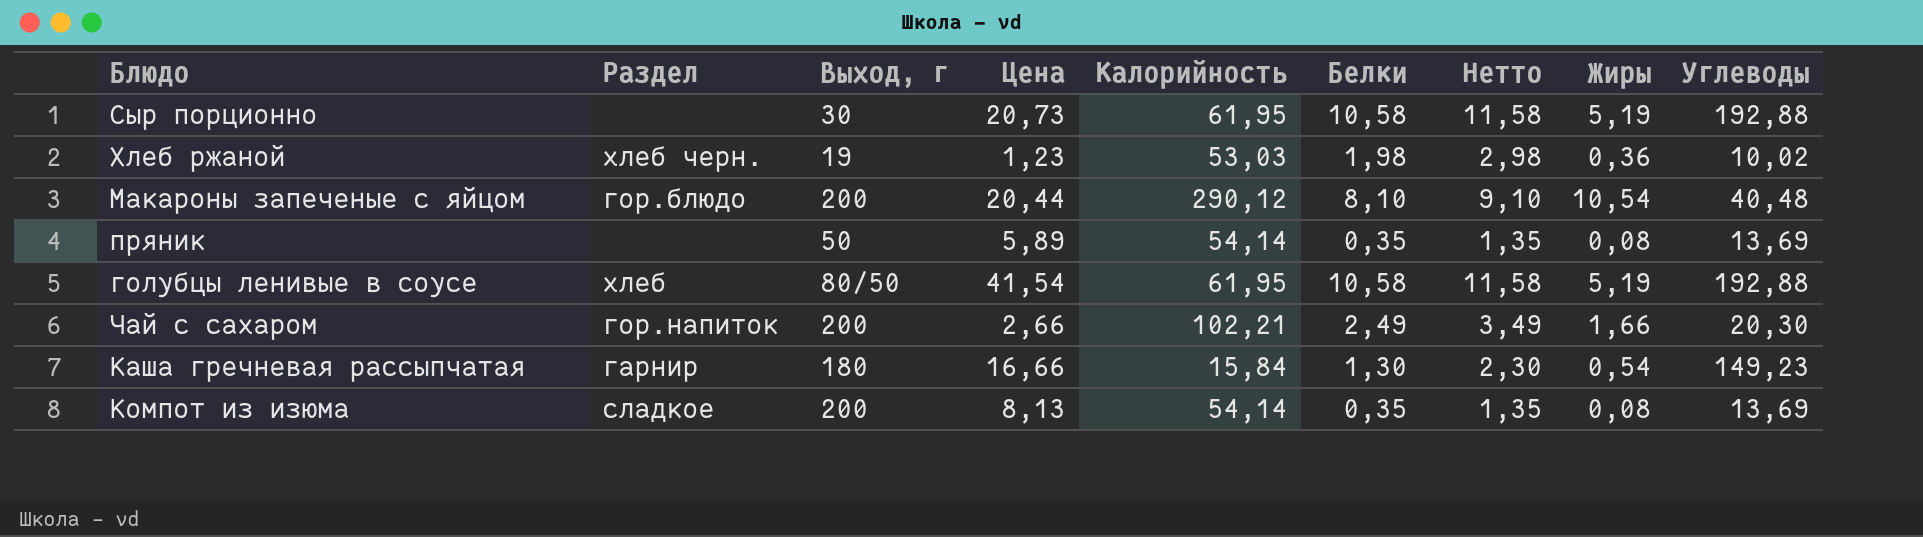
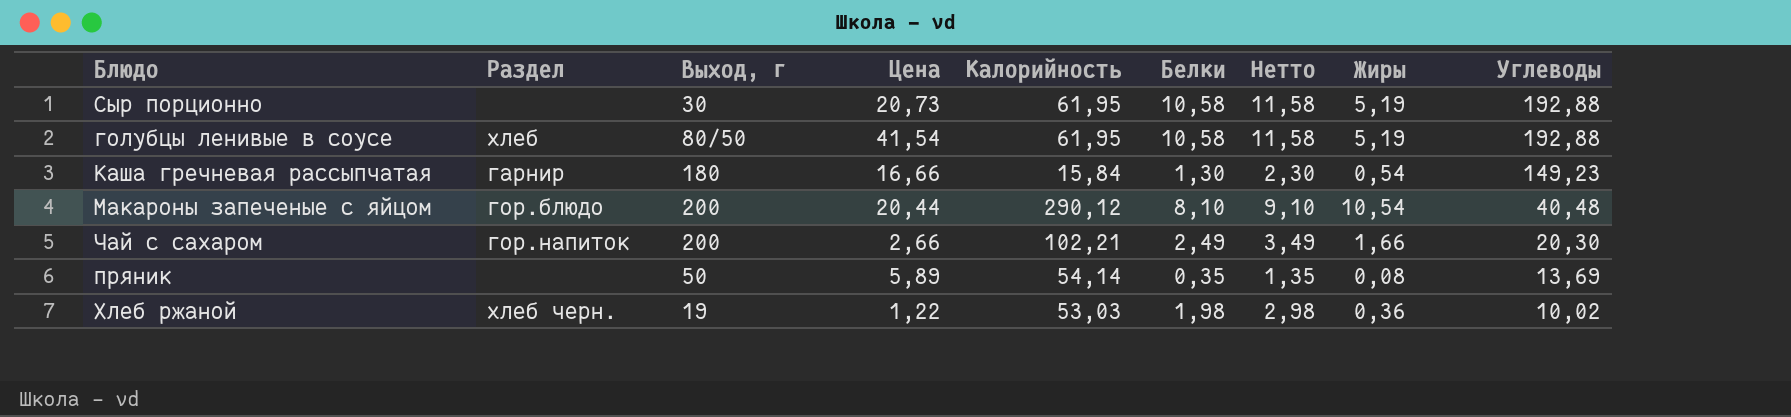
row order: none -> Углеводы descending
row Компот из изюма: сладкое | 200 | 8,13 | 54,14 | 0,35 | 1,35 | 0,08 | 13,69 -> none
Хлеб ржаной | Цена: 1,23 -> 1,22

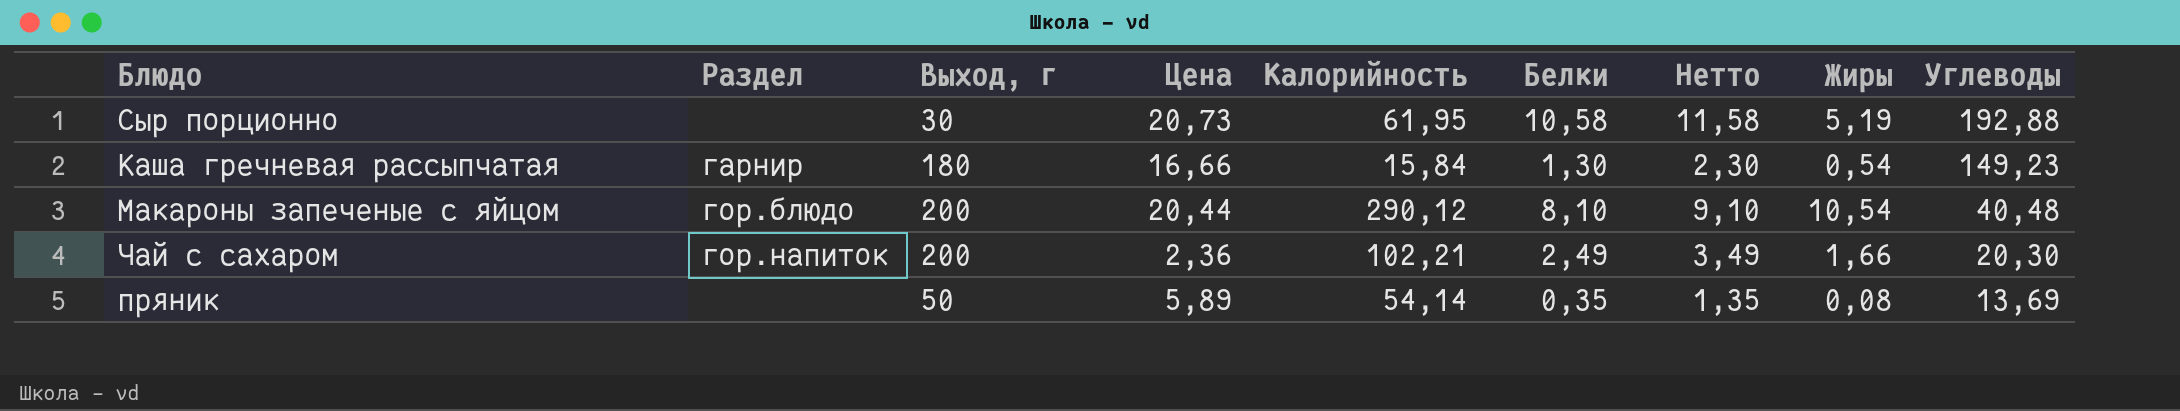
row голубцы ленивые в соусе: хлеб | 80/50 | 41,54 | 61,95 | 10,58 | 11,58 | 5,19 | 192,88 -> none
row Хлеб ржаной: хлеб черн. | 19 | 1,22 | 53,03 | 1,98 | 2,98 | 0,36 | 10,02 -> none
Чай с сахаром | Цена: 2,66 -> 2,36

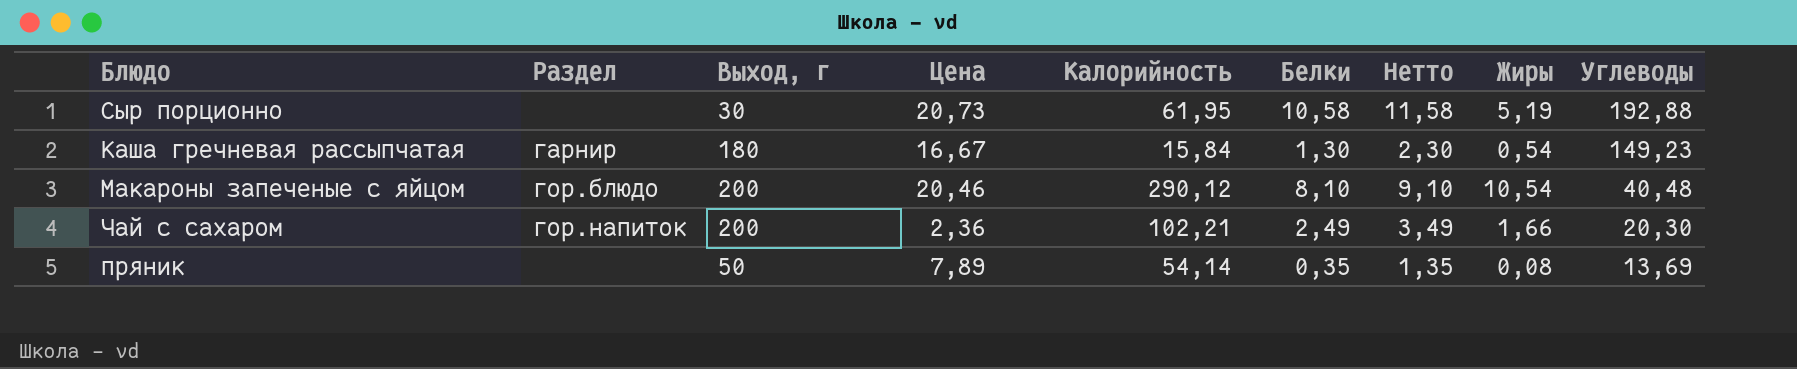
Каша гречневая рассыпчатая | Цена: 16,66 -> 16,67
Макароны запеченые с яйцом | Цена: 20,44 -> 20,46
пряник | Цена: 5,89 -> 7,89

